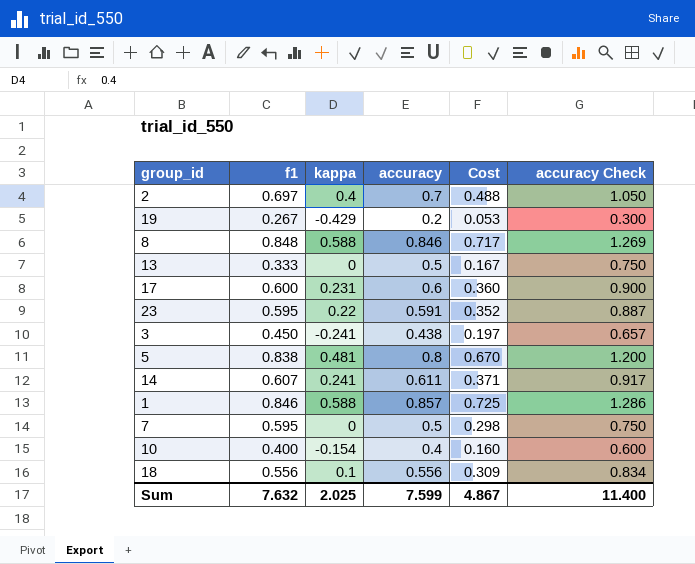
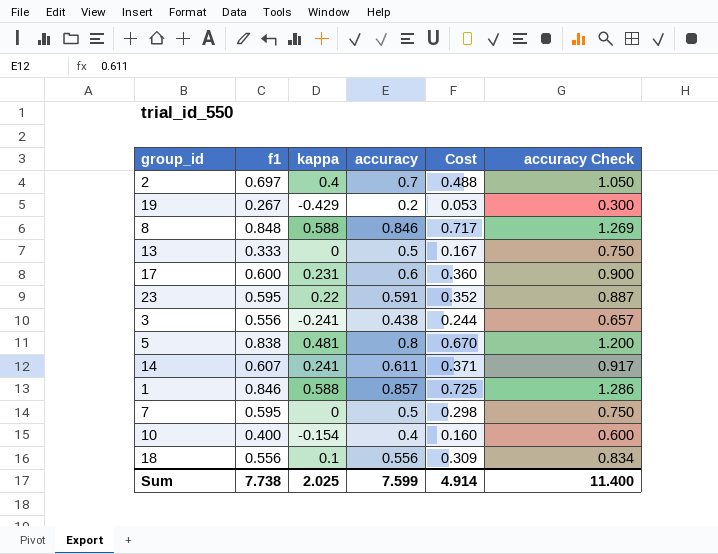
3 | f1: 0.450 -> 0.556
3 | Cost: 0.197 -> 0.244
Sum | f1: 7.632 -> 7.738
Sum | Cost: 4.867 -> 4.914

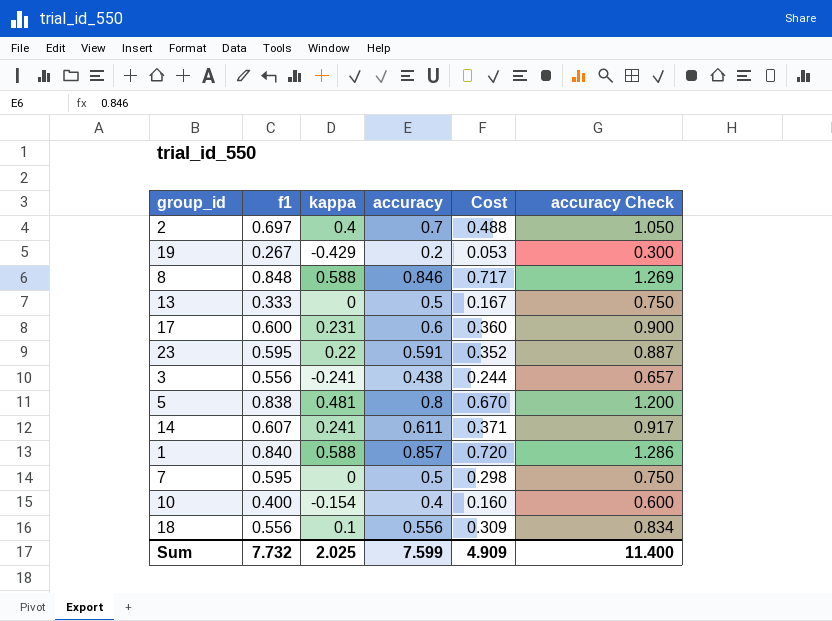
1 | f1: 0.846 -> 0.840
1 | Cost: 0.725 -> 0.720
Sum | f1: 7.738 -> 7.732
Sum | Cost: 4.914 -> 4.909

